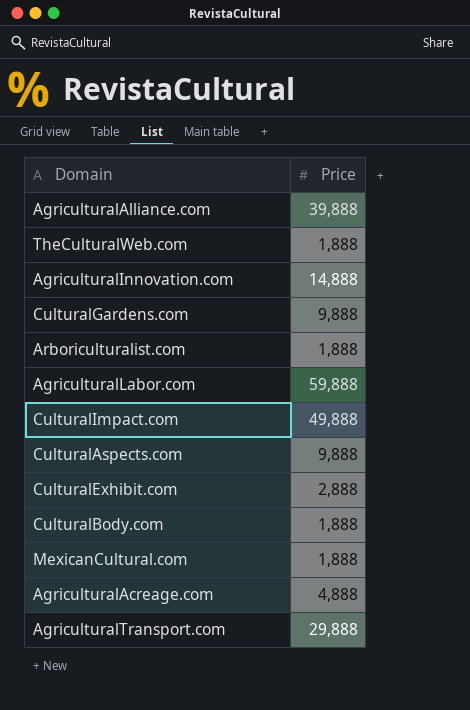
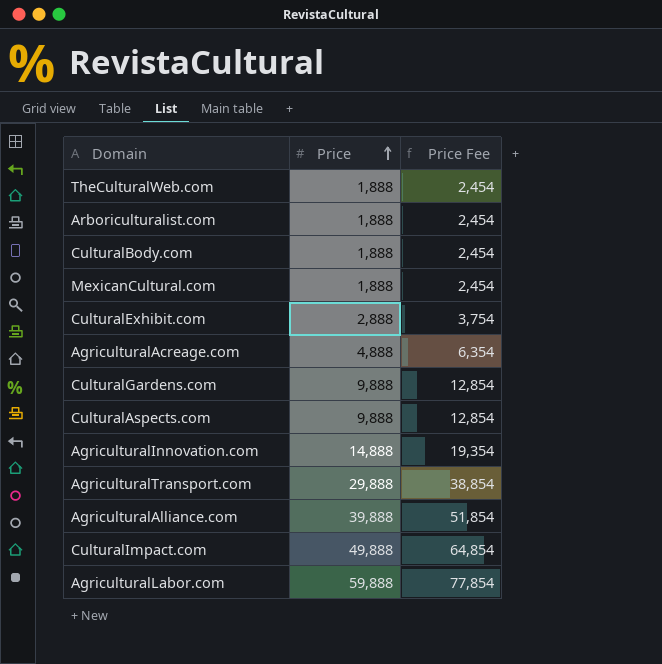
row order: none -> Price ascending
column Price Fee | formula: none -> [Price] * 1.3

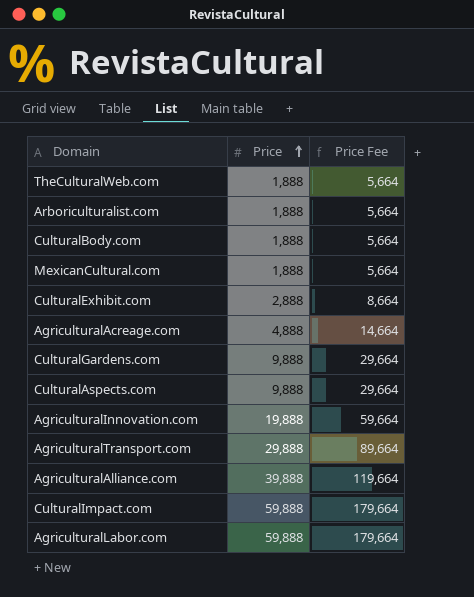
column Price Fee | formula: [Price] * 1.3 -> [Price] * 3
AgriculturalInnovation.com | Price: 14,888 -> 19,888
CulturalImpact.com | Price: 49,888 -> 59,888

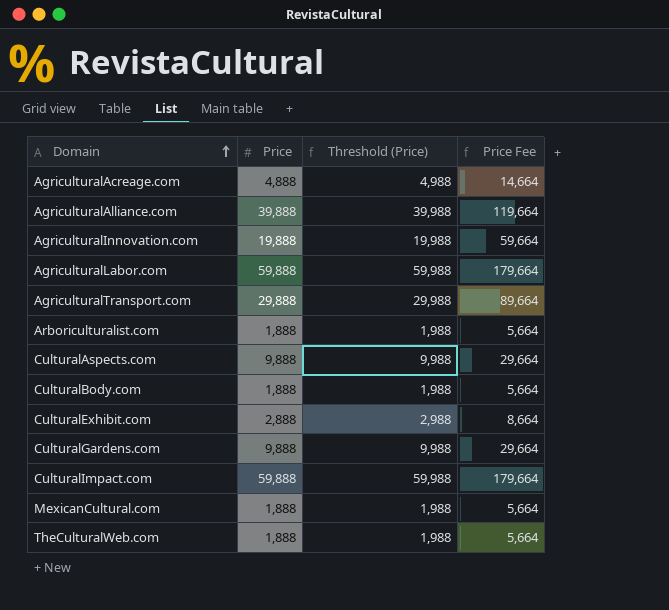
row order: Price ascending -> Domain ascending
column Threshold (Price) | formula: none -> [Price] + 100

